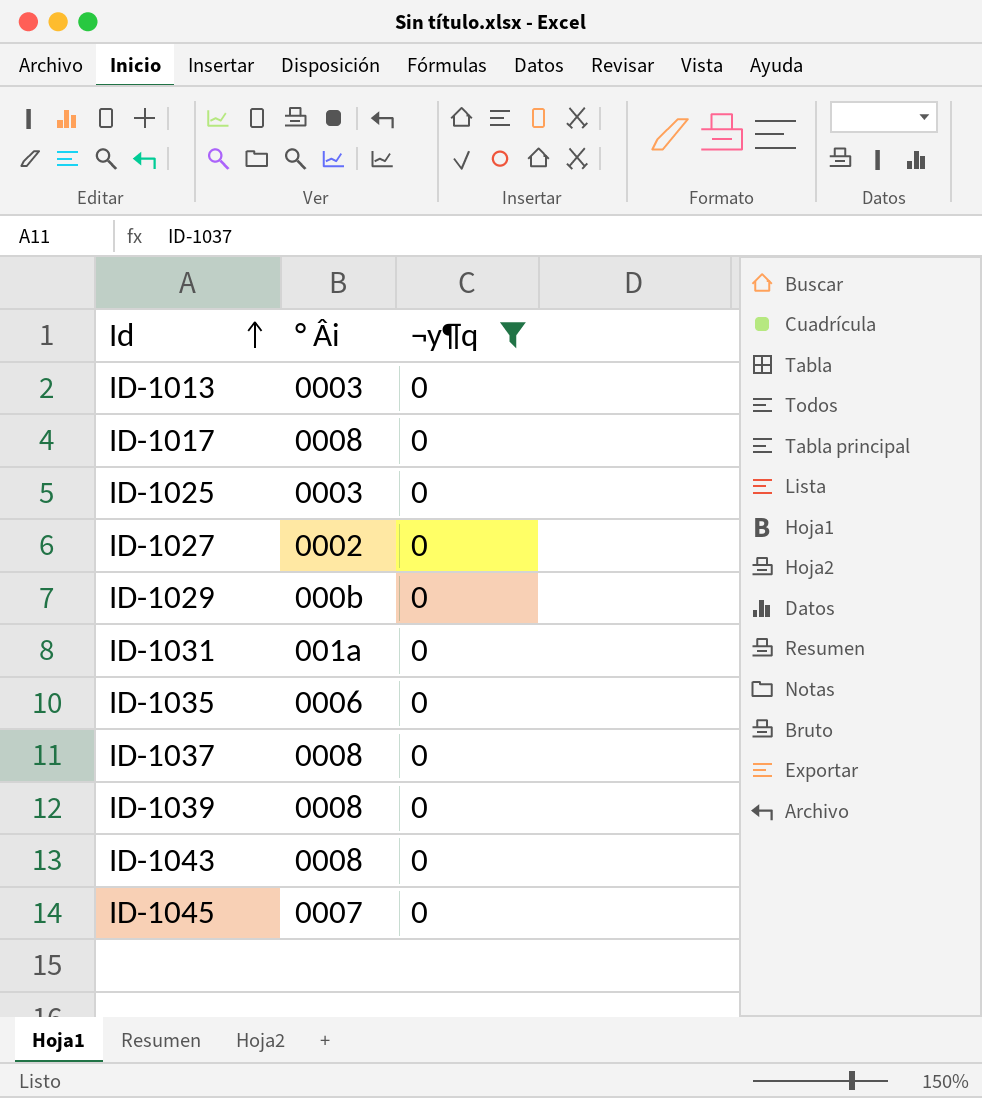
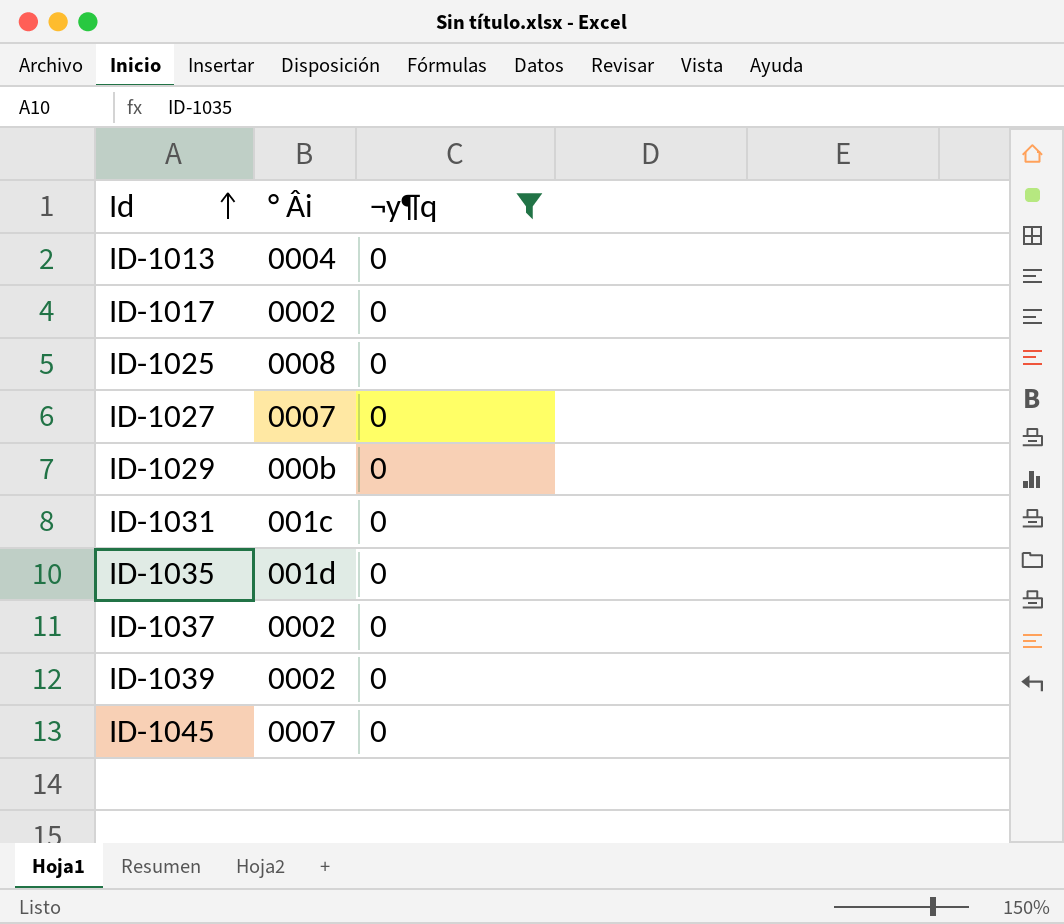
row ID-1043: 0008 | 0 -> none
ID-1013 | ° Âi: 0003 -> 0004
ID-1017 | ° Âi: 0008 -> 0002
ID-1025 | ° Âi: 0003 -> 0008
ID-1027 | ° Âi: 0002 -> 0007
ID-1031 | ° Âi: 001a -> 001c
ID-1035 | ° Âi: 0006 -> 001d
ID-1037 | ° Âi: 0008 -> 0002
ID-1039 | ° Âi: 0008 -> 0002

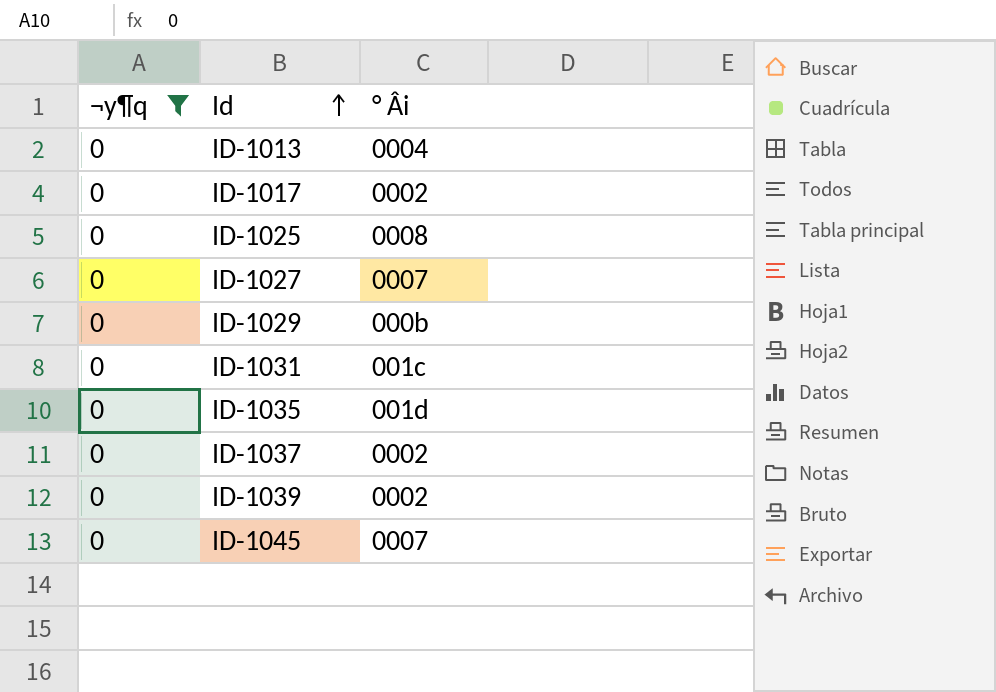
column ¬y¶q | position: 3 -> 1

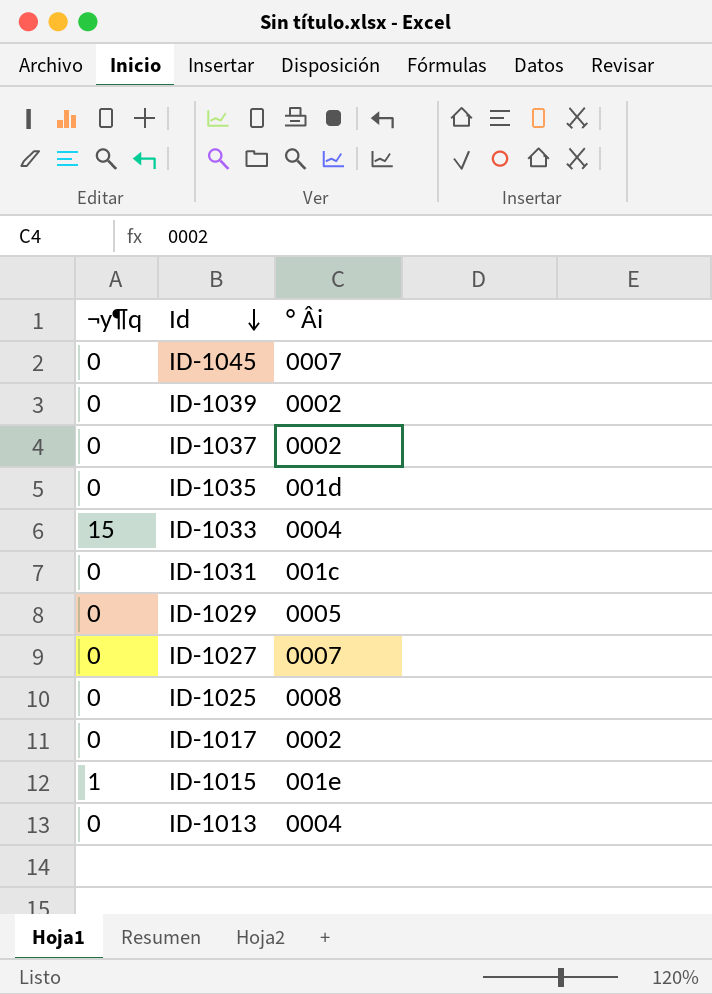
filter: ¬y¶q = 0 -> none
row order: Id ascending -> Id descending
ID-1029 | ° Âi: 000b -> 0005

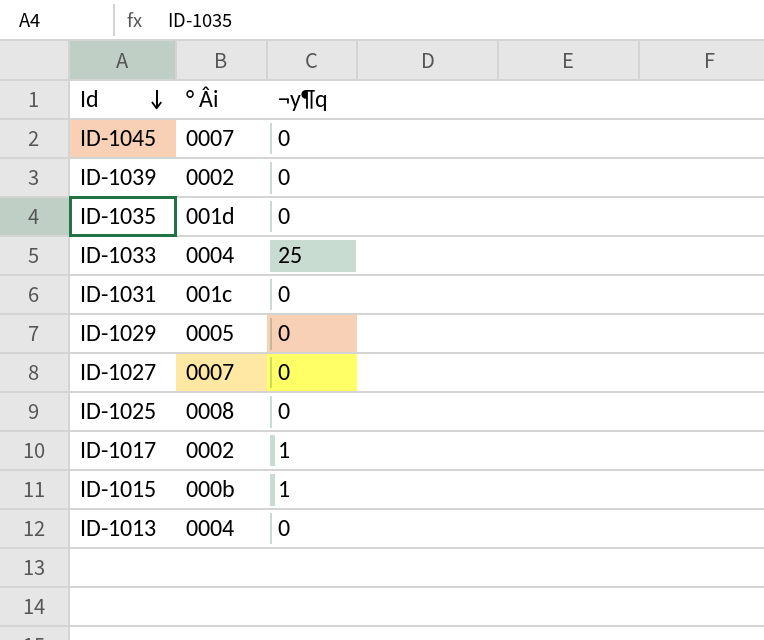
column ¬y¶q | position: 1 -> 3
row ID-1037: 0 | 0002 -> none
ID-1033 | ¬y¶q: 15 -> 25
ID-1017 | ¬y¶q: 0 -> 1
ID-1015 | ° Âi: 001e -> 000b

